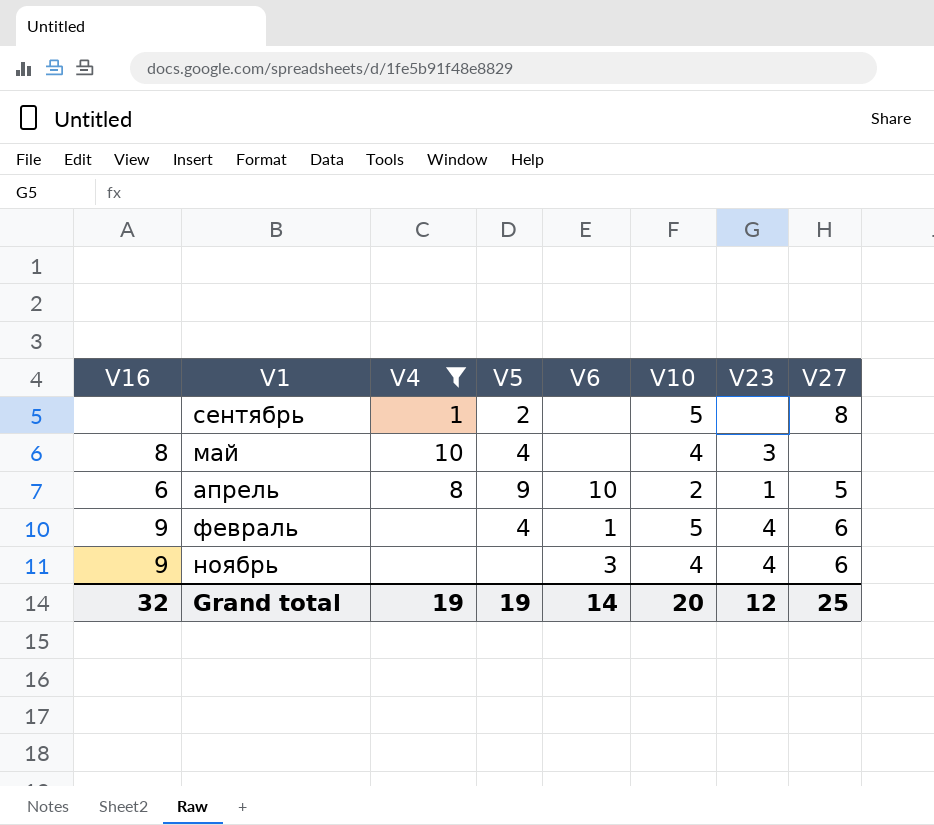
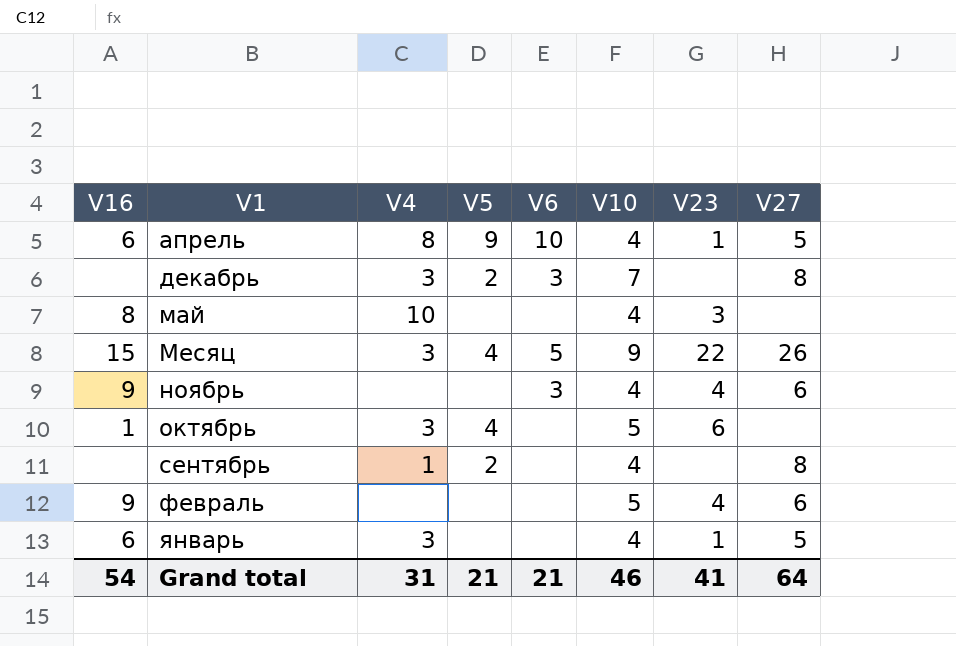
filter: V4 != 3 -> none
row order: none -> V1 ascending
апрель | V10: 2 -> 4
май | V5: 4 -> none
сентябрь | V10: 5 -> 4
февраль | V5: 4 -> none
февраль | V6: 1 -> none
Grand total | V16: 32 -> 54
Grand total | V4: 19 -> 31
Grand total | V5: 19 -> 21
Grand total | V6: 14 -> 21
Grand total | V10: 20 -> 46
Grand total | V23: 12 -> 41
Grand total | V27: 25 -> 64

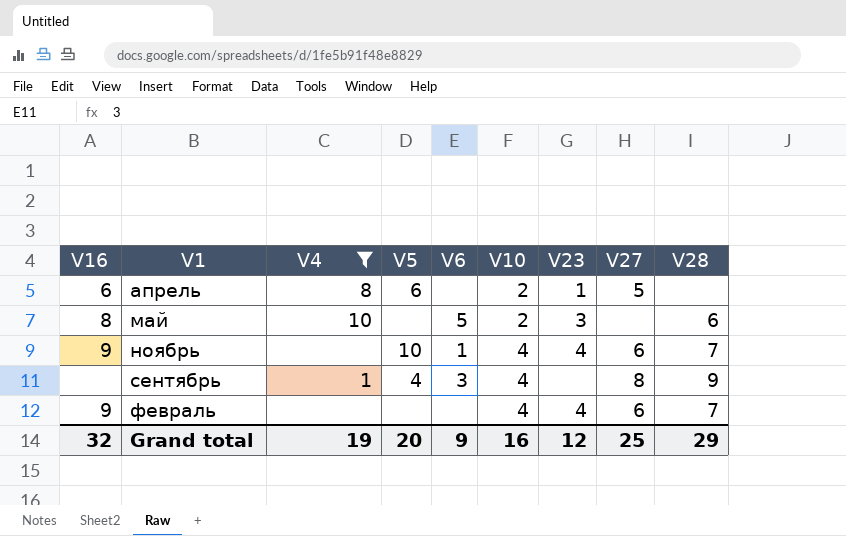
filter: none -> V4 != 3
column V28 | position: none -> 9
апрель | V5: 9 -> 6
апрель | V6: 10 -> none
апрель | V10: 4 -> 2
май | V6: none -> 5
май | V10: 4 -> 2
ноябрь | V5: none -> 10
ноябрь | V6: 3 -> 1
сентябрь | V5: 2 -> 4
сентябрь | V6: none -> 3
февраль | V10: 5 -> 4
Grand total | V16: 54 -> 32
Grand total | V4: 31 -> 19
Grand total | V5: 21 -> 20
Grand total | V6: 21 -> 9
Grand total | V10: 46 -> 16
Grand total | V23: 41 -> 12
Grand total | V27: 64 -> 25

